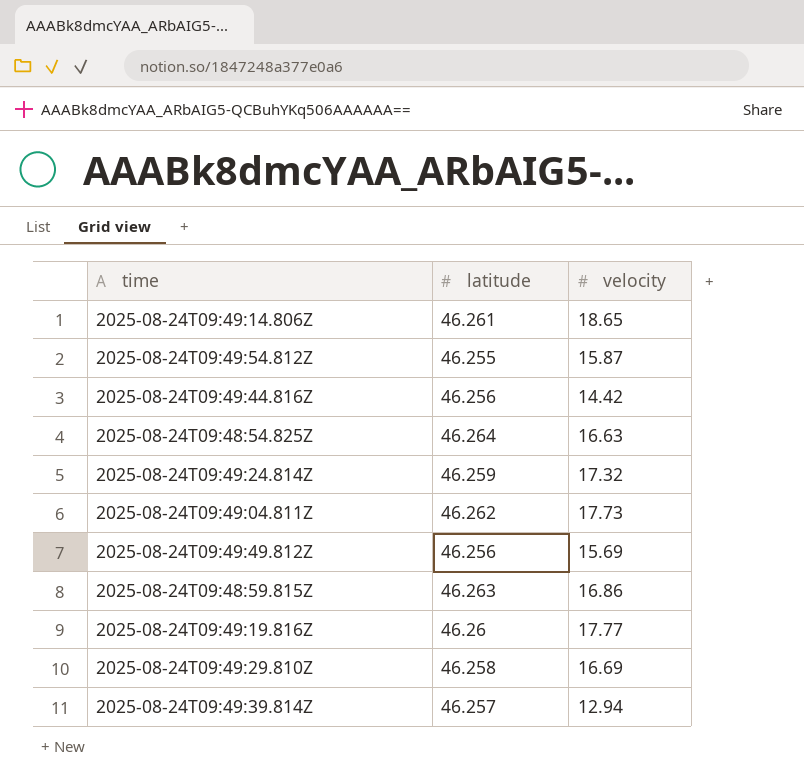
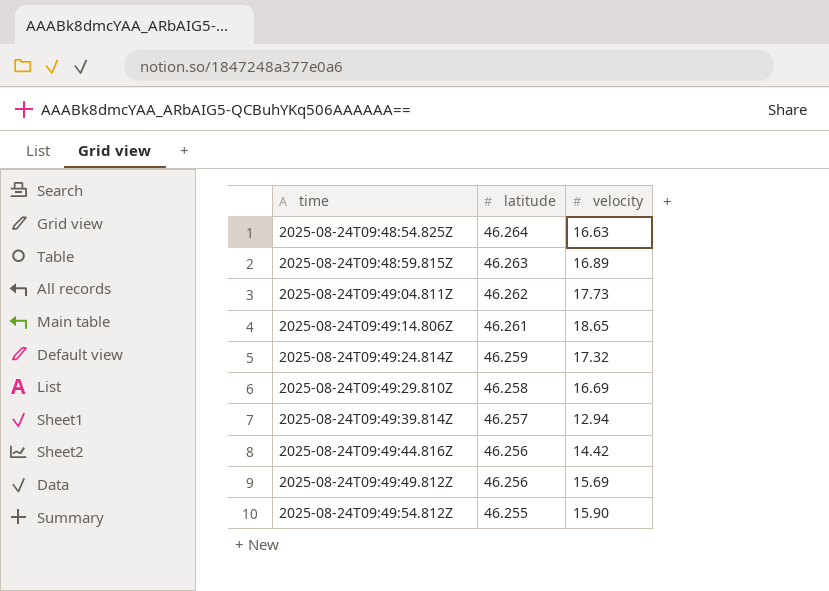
row order: none -> time ascending
row 2025-08-24T09:49:19.816Z: 46.26 | 17.77 -> none
2025-08-24T09:48:59.815Z | velocity: 16.86 -> 16.89
2025-08-24T09:49:54.812Z | velocity: 15.87 -> 15.90

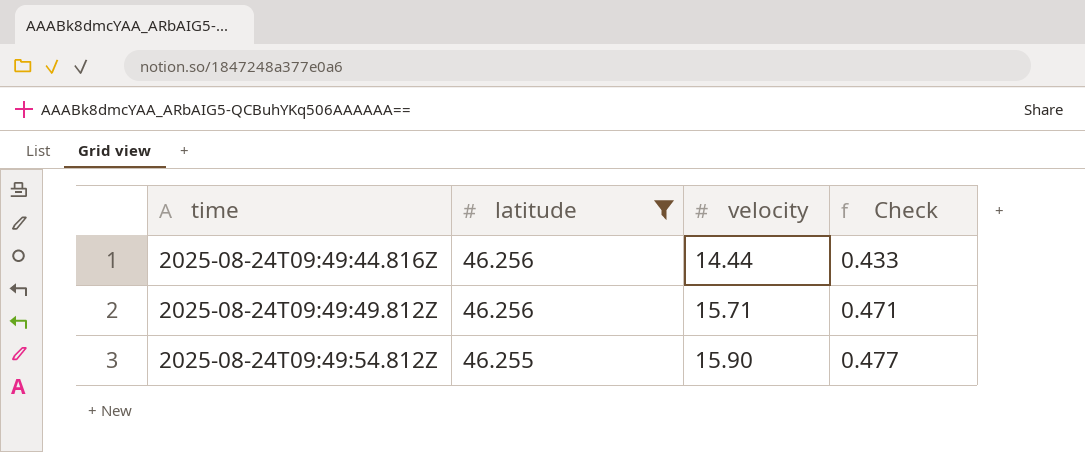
filter: none -> latitude <= 46.256
column Check | formula: none -> [velocity] * 0.03
2025-08-24T09:49:44.816Z | velocity: 14.42 -> 14.44
2025-08-24T09:49:49.812Z | velocity: 15.69 -> 15.71

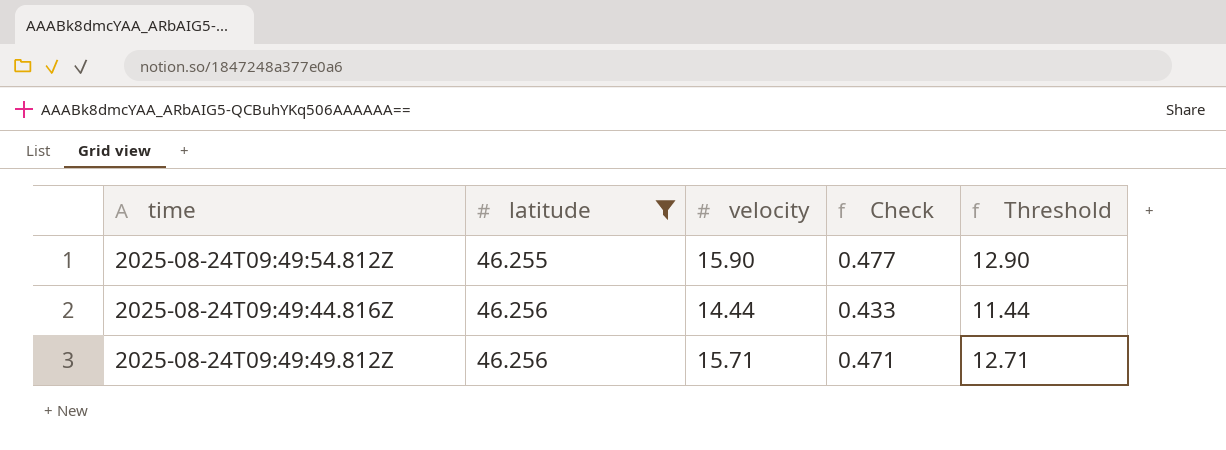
row order: time ascending -> latitude ascending
column Threshold | formula: none -> [velocity] - 3

